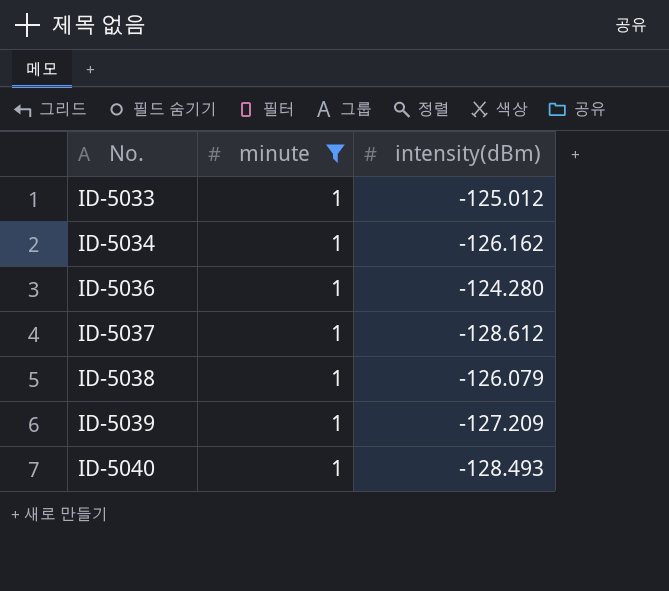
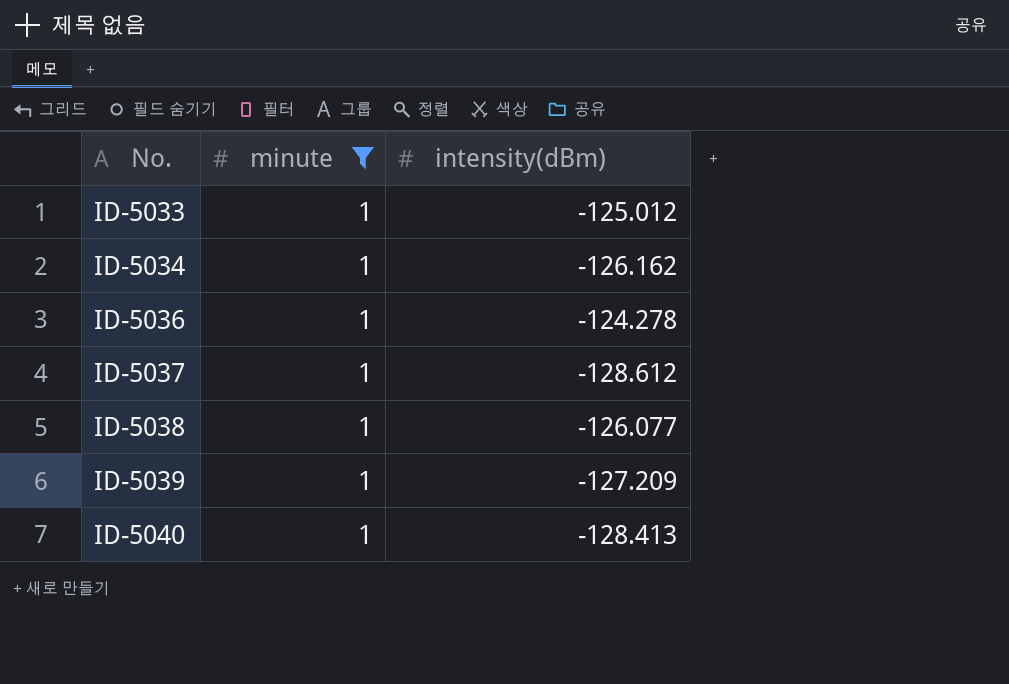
ID-5036 | intensity(dBm): -124.280 -> -124.278
ID-5038 | intensity(dBm): -126.079 -> -126.077
ID-5040 | intensity(dBm): -128.493 -> -128.413

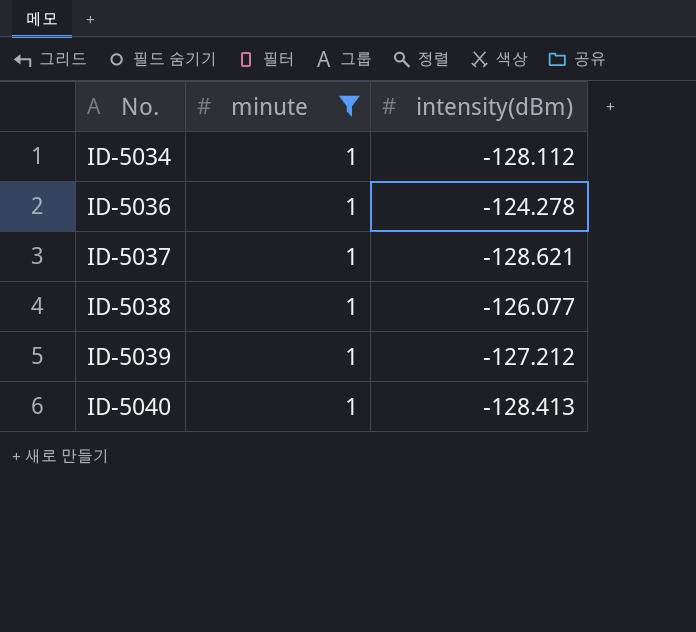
row ID-5033: 1 | -125.012 -> none
ID-5034 | intensity(dBm): -126.162 -> -128.112
ID-5037 | intensity(dBm): -128.612 -> -128.621
ID-5039 | intensity(dBm): -127.209 -> -127.212

